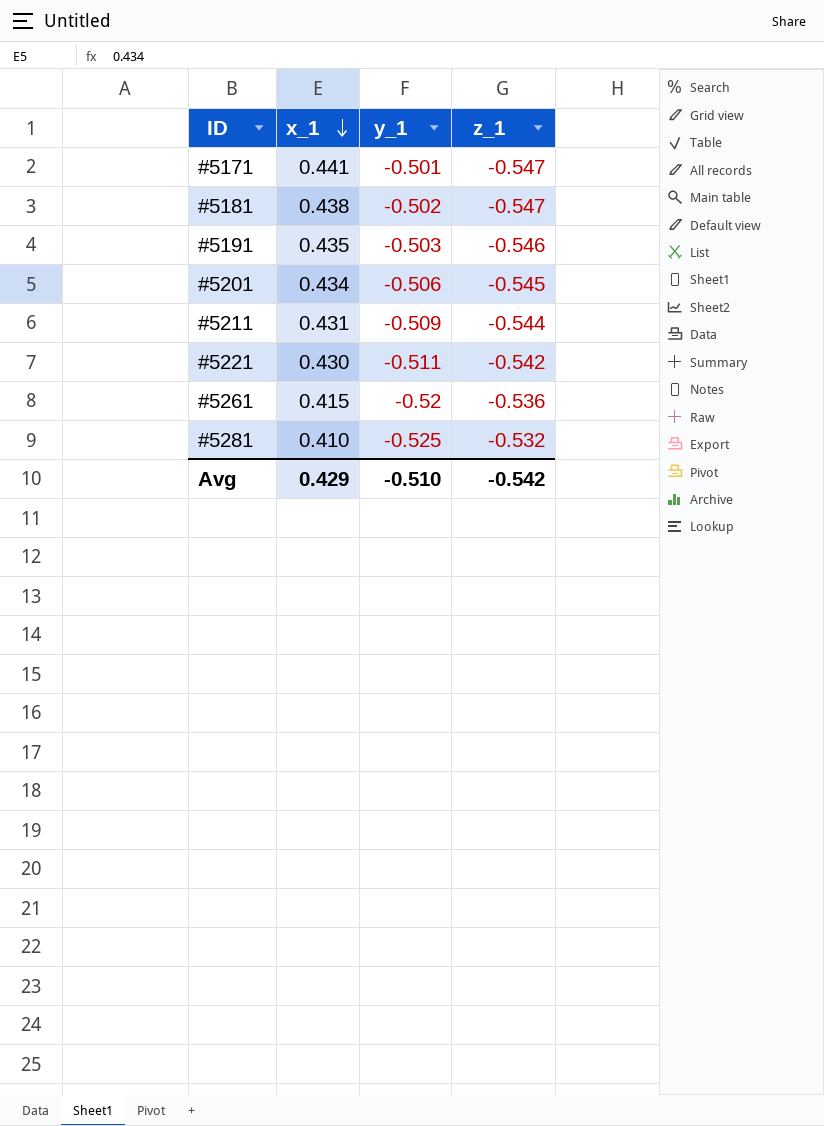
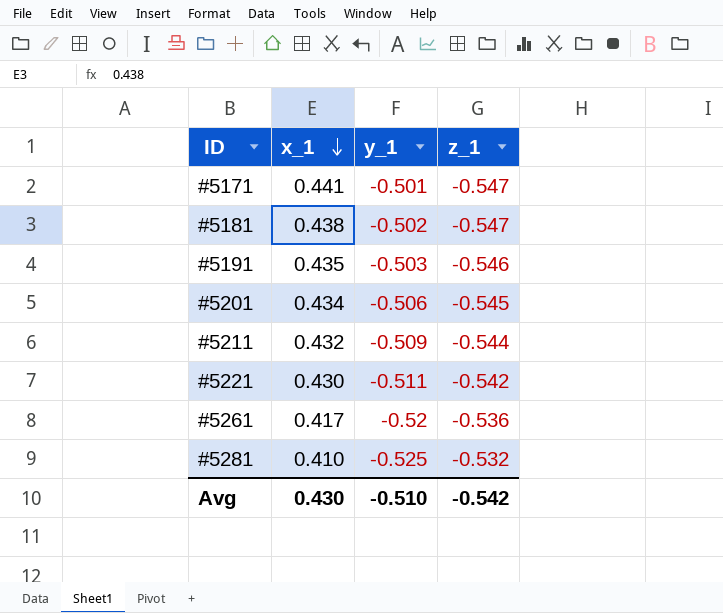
#5211 | x_1: 0.431 -> 0.432
#5261 | x_1: 0.415 -> 0.417
Avg | x_1: 0.429 -> 0.430

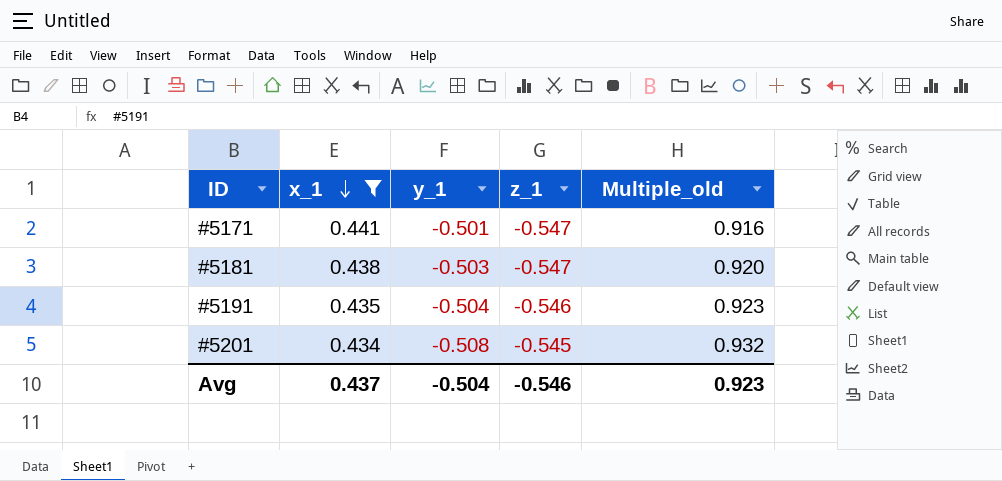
filter: none -> x_1 >= 0.434
column Multiple_old | formula: none -> [y_1] / [z_1]
#5181 | y_1: -0.502 -> -0.503
#5191 | y_1: -0.503 -> -0.504
#5201 | y_1: -0.506 -> -0.508
Avg | x_1: 0.430 -> 0.437
Avg | y_1: -0.510 -> -0.504
Avg | z_1: -0.542 -> -0.546

